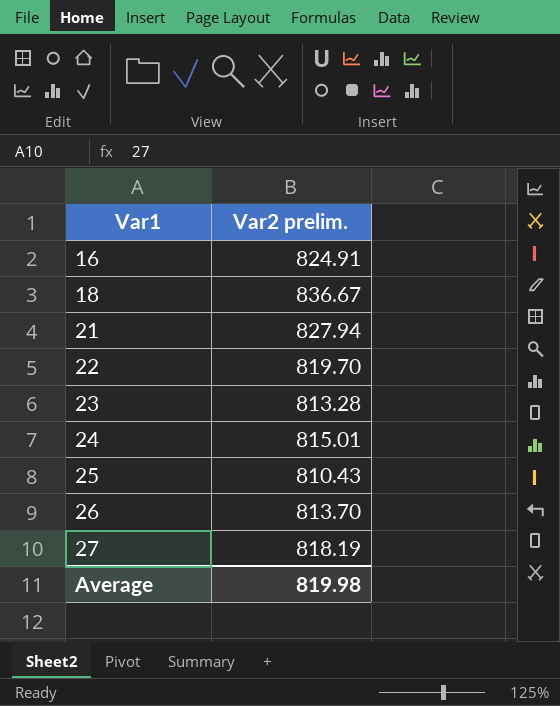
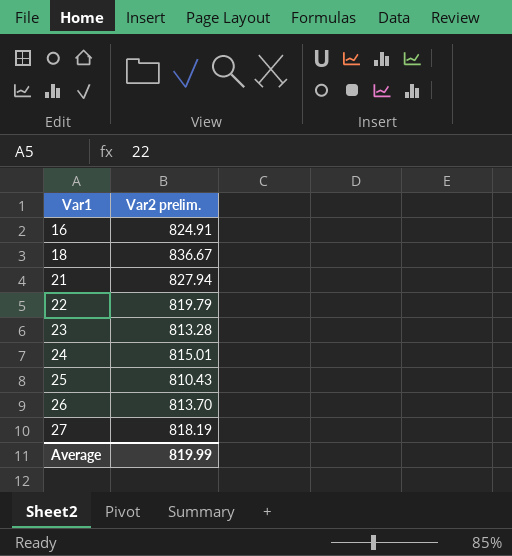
22 | Var2 prelim.: 819.70 -> 819.79
Average | Var2 prelim.: 819.98 -> 819.99

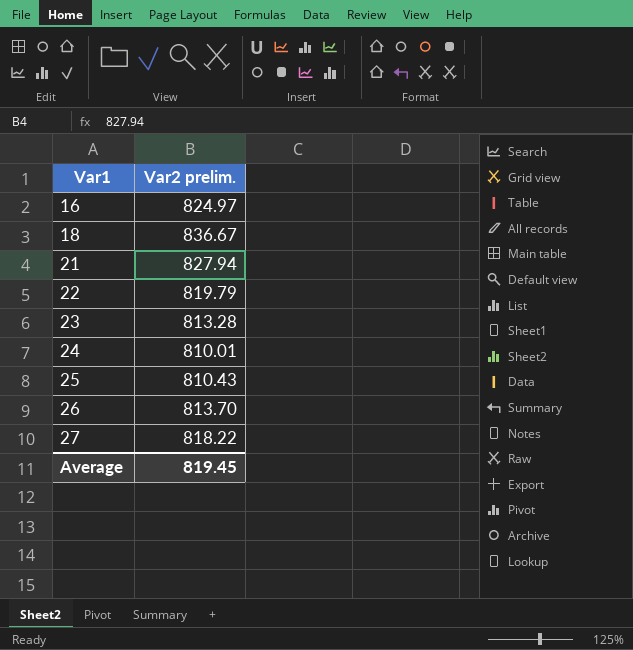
16 | Var2 prelim.: 824.91 -> 824.97
24 | Var2 prelim.: 815.01 -> 810.01
27 | Var2 prelim.: 818.19 -> 818.22
Average | Var2 prelim.: 819.99 -> 819.45

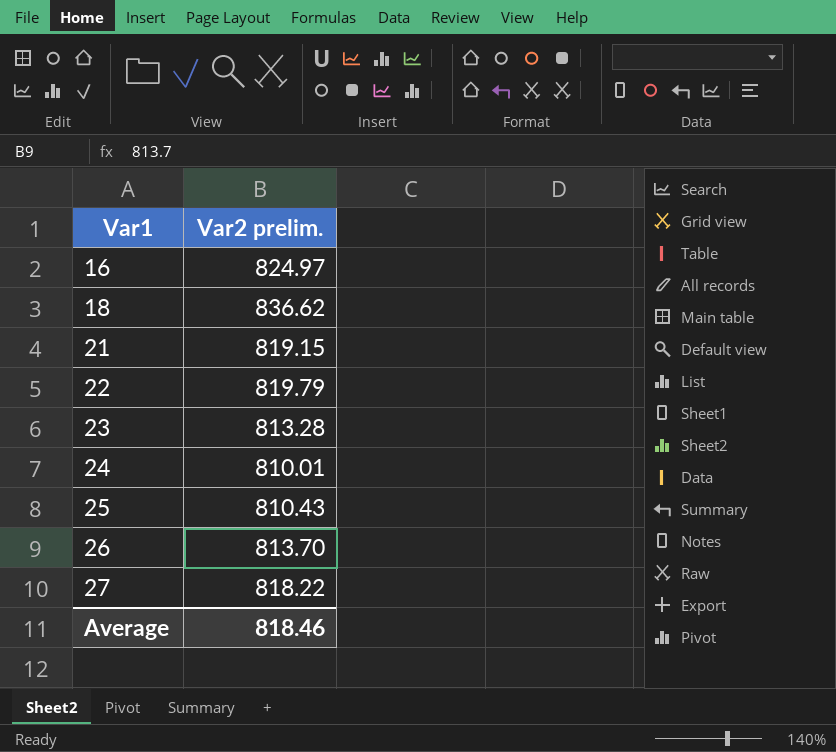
18 | Var2 prelim.: 836.67 -> 836.62
21 | Var2 prelim.: 827.94 -> 819.15
Average | Var2 prelim.: 819.45 -> 818.46

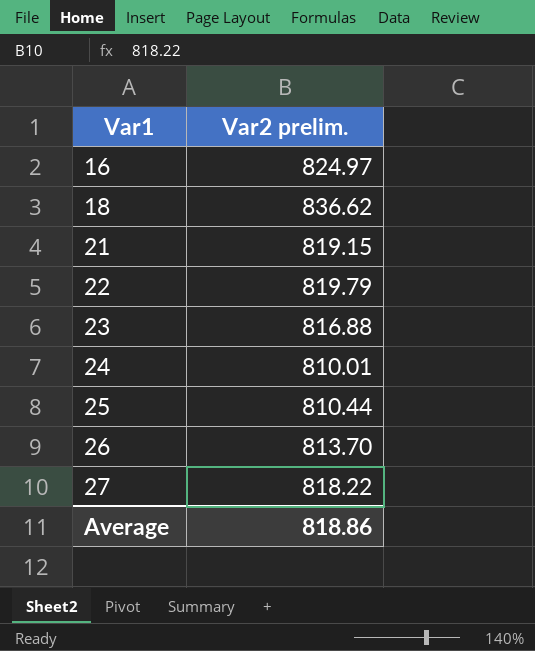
23 | Var2 prelim.: 813.28 -> 816.88
25 | Var2 prelim.: 810.43 -> 810.44
Average | Var2 prelim.: 818.46 -> 818.86

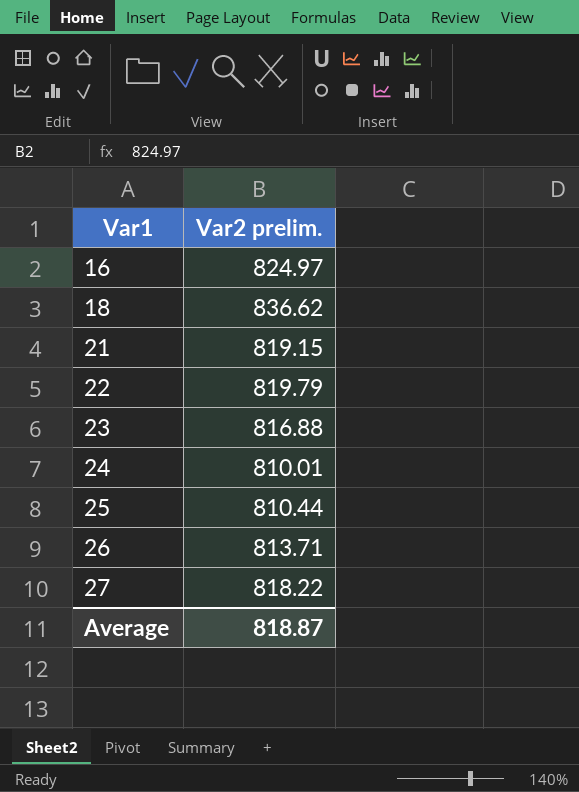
26 | Var2 prelim.: 813.70 -> 813.71
Average | Var2 prelim.: 818.86 -> 818.87

